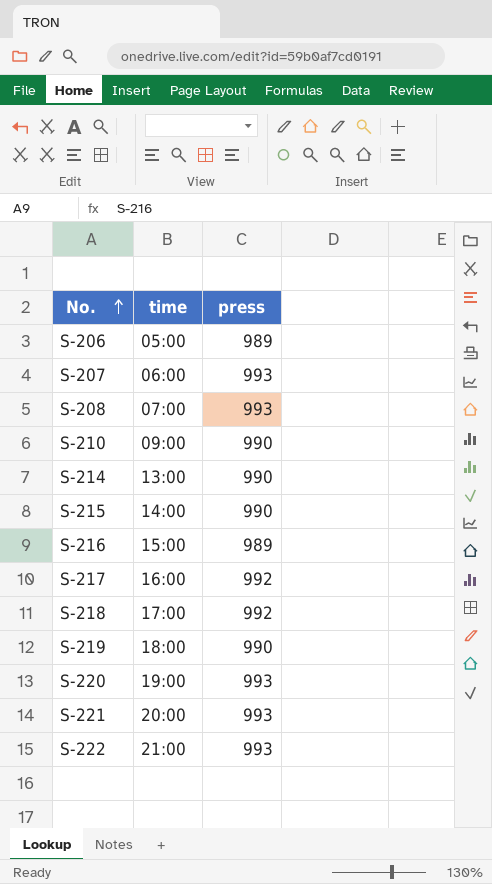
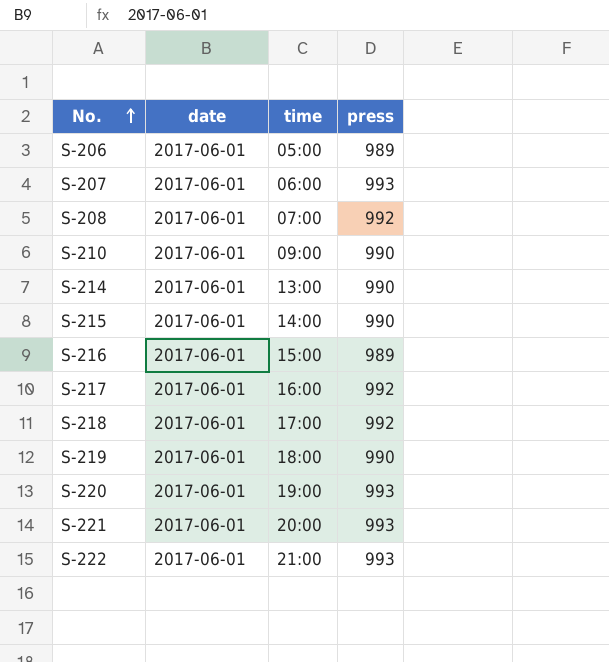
column date | position: none -> 2
S-208 | press: 993 -> 992

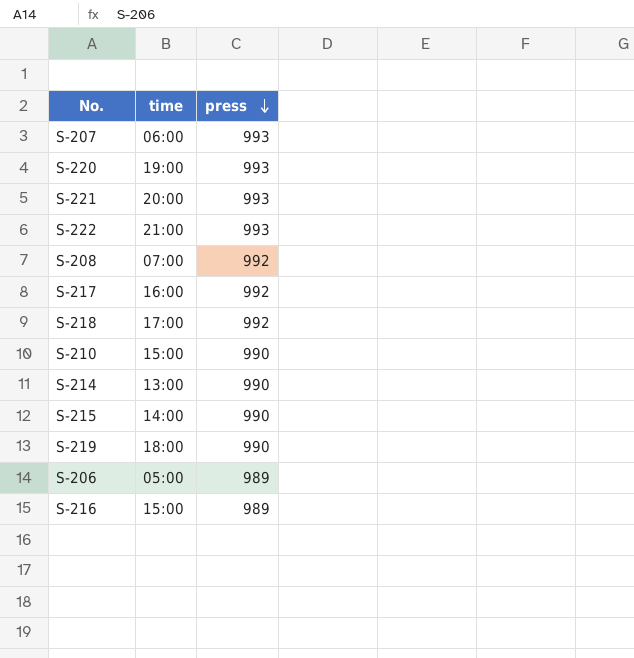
row order: No. ascending -> press descending
column date | position: 2 -> none
S-210 | time: 09:00 -> 15:00

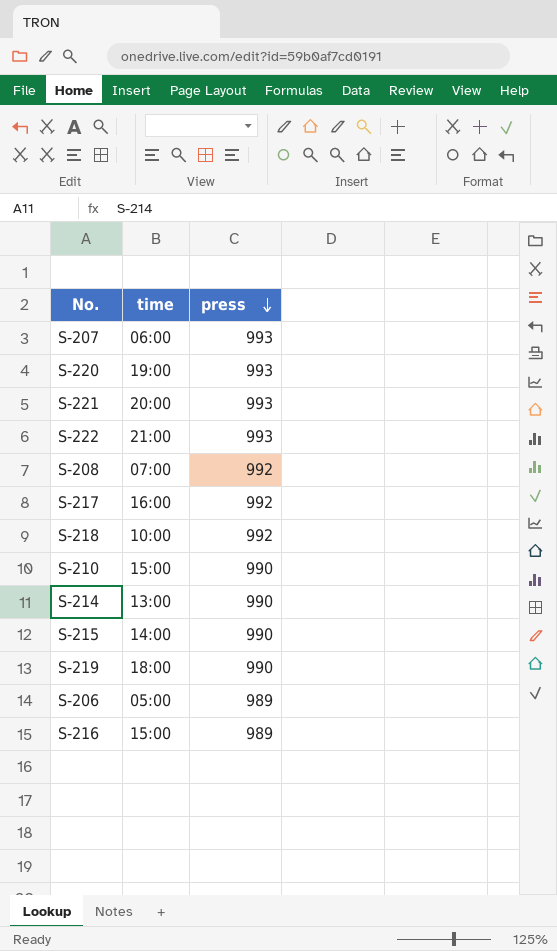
S-218 | time: 17:00 -> 10:00

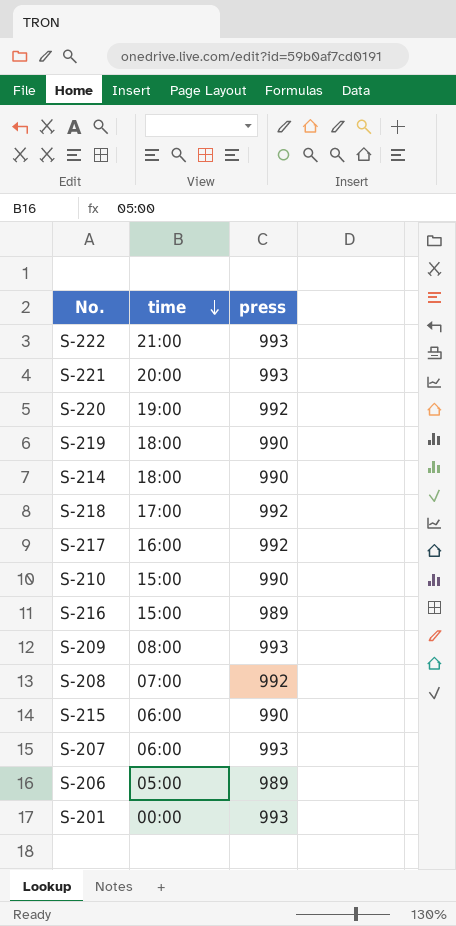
row order: press descending -> time descending
S-220 | press: 993 -> 992
S-214 | time: 13:00 -> 18:00
S-218 | time: 10:00 -> 17:00
row S-209: none -> 08:00 | 993
S-215 | time: 14:00 -> 06:00
row S-201: none -> 00:00 | 993

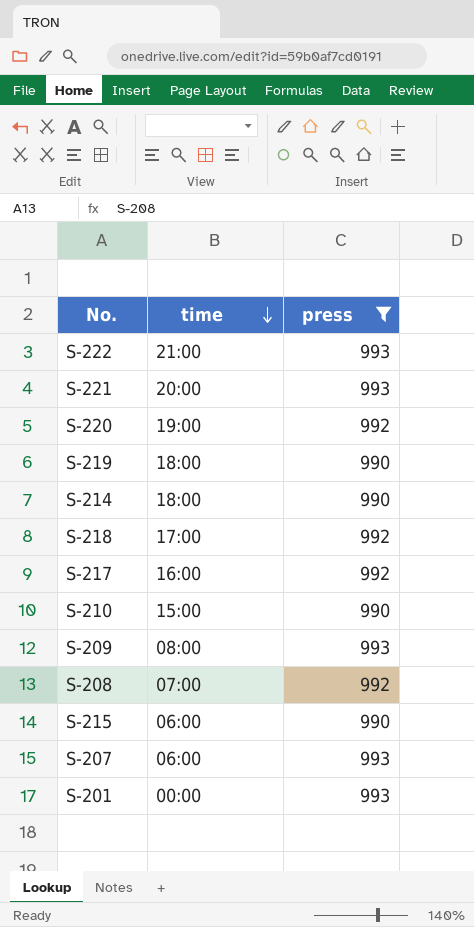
filter: none -> press != 989

